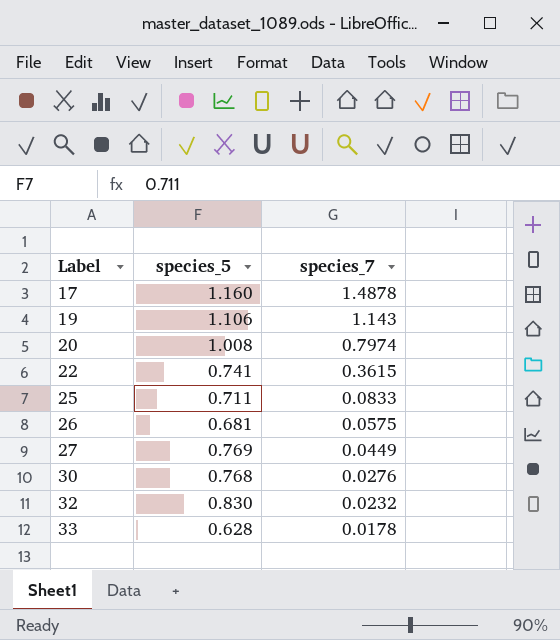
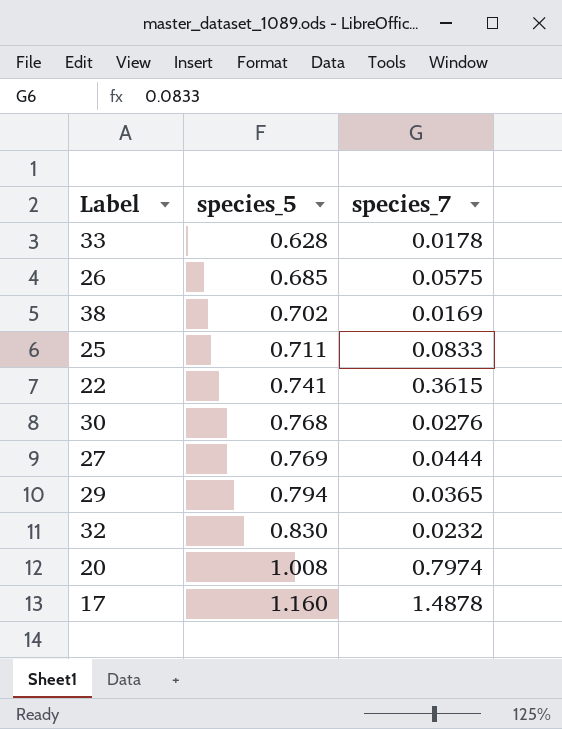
row order: Label ascending -> species_5 ascending
row 19: 1.106 | 1.143 -> none
26 | species_5: 0.681 -> 0.685
row 38: none -> 0.702 | 0.0169
27 | species_7: 0.0449 -> 0.0444
row 29: none -> 0.794 | 0.0365

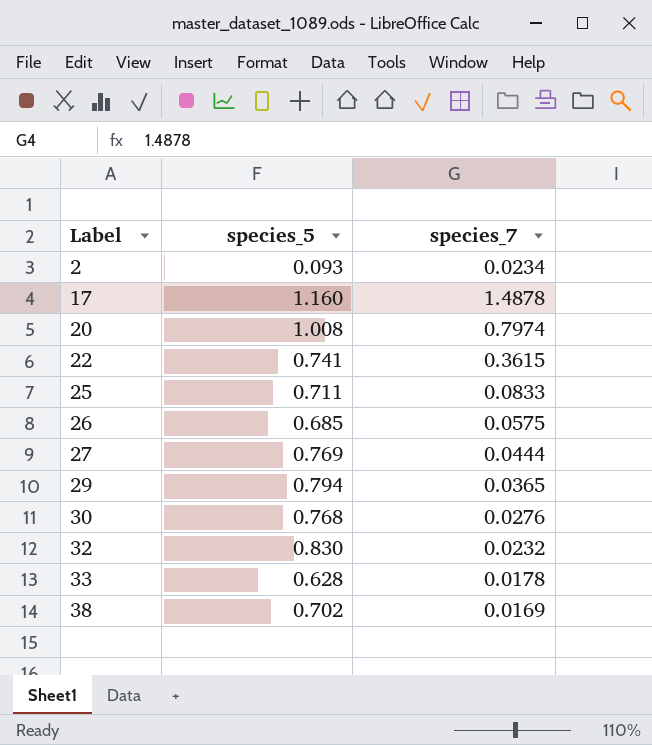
row order: species_5 ascending -> Label ascending
row 2: none -> 0.093 | 0.0234

